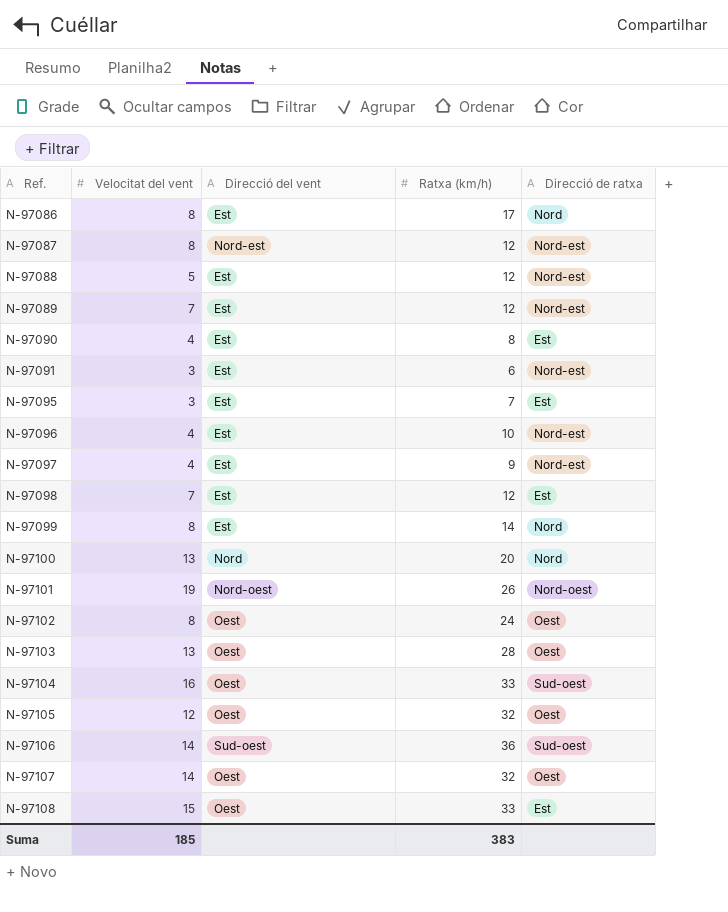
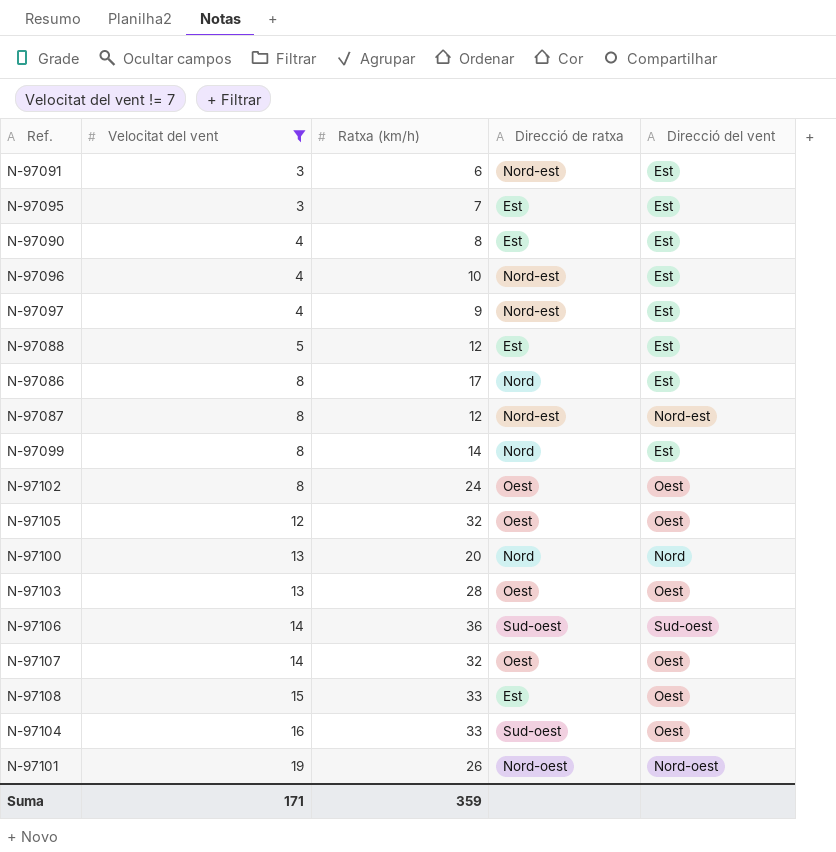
filter: none -> Velocitat del vent != 7
row order: Ref. ascending -> Velocitat del vent ascending
column Direcció del vent | position: 3 -> 5
N-97088 | Direcció de ratxa: Nord-est -> Est
Suma | Velocitat del vent: 185 -> 171
Suma | Ratxa (km/h): 383 -> 359

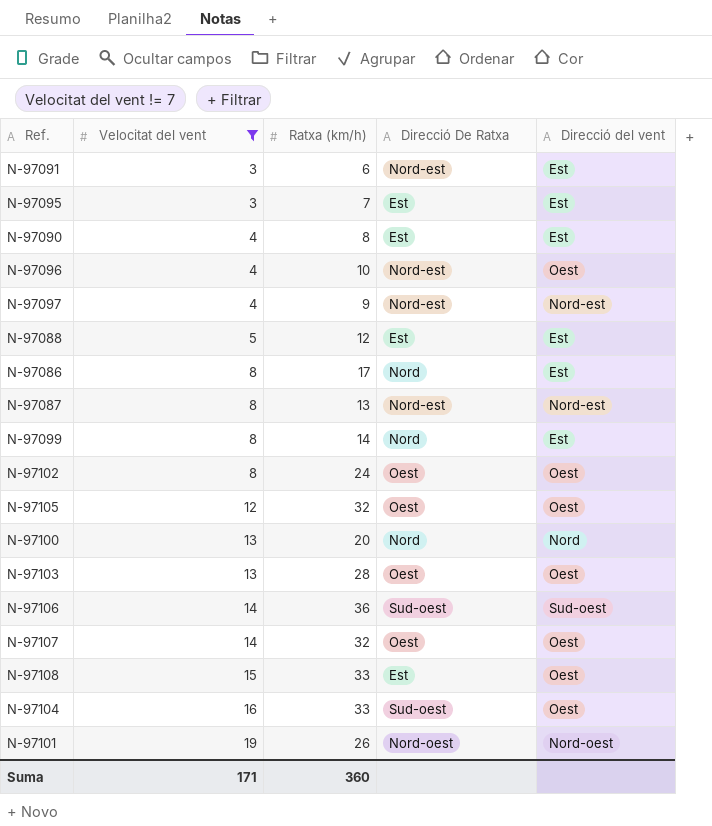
column name: Direcció de ratxa -> Direcció De Ratxa
N-97096 | Direcció del vent: Est -> Oest
N-97097 | Direcció del vent: Est -> Nord-est
N-97087 | Ratxa (km/h): 12 -> 13
Suma | Ratxa (km/h): 359 -> 360

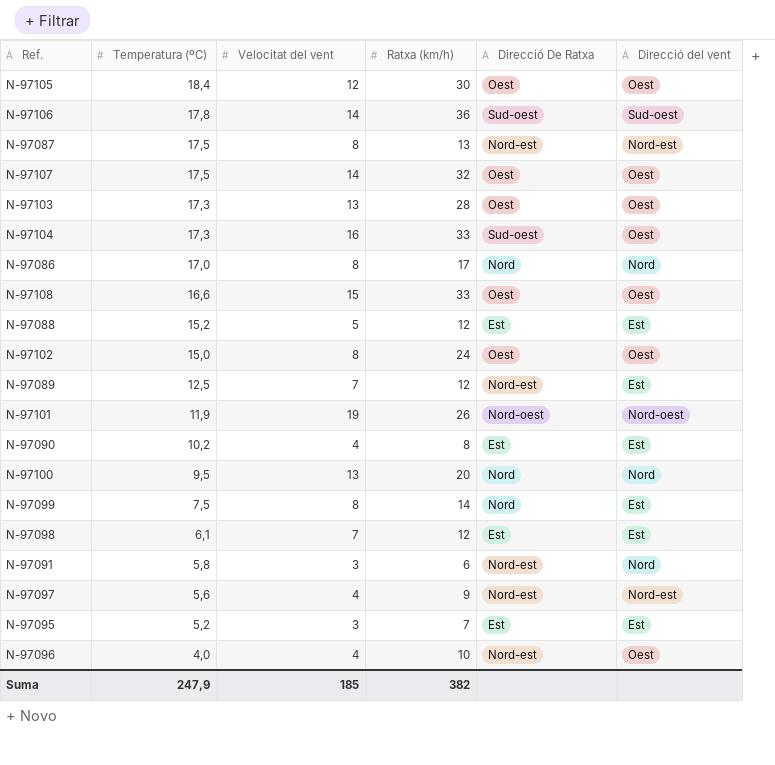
filter: Velocitat del vent != 7 -> none
row order: Velocitat del vent ascending -> Temperatura (ºC) descending
column Temperatura (ºC) | position: none -> 2
N-97105 | Ratxa (km/h): 32 -> 30
N-97086 | Direcció del vent: Est -> Nord
N-97108 | Direcció De Ratxa: Est -> Oest
N-97091 | Direcció del vent: Est -> Nord
Suma | Velocitat del vent: 171 -> 185
Suma | Ratxa (km/h): 360 -> 382

